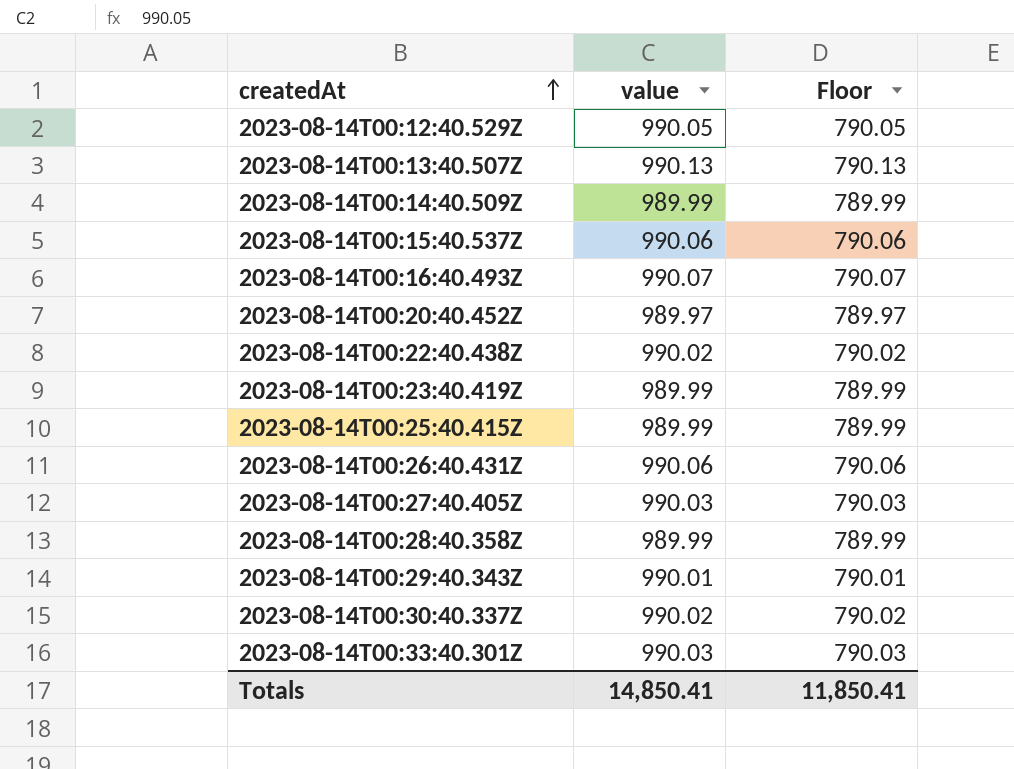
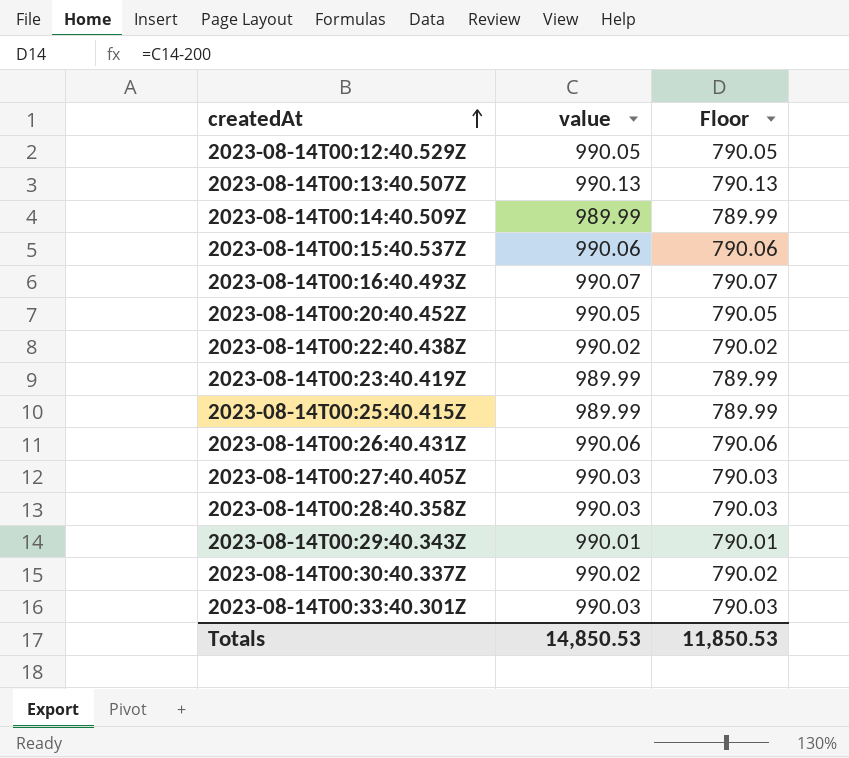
2023-08-14T00:20:40.452Z | value: 989.97 -> 990.05
2023-08-14T00:20:40.452Z | Floor: 789.97 -> 790.05
2023-08-14T00:28:40.358Z | value: 989.99 -> 990.03
2023-08-14T00:28:40.358Z | Floor: 789.99 -> 790.03
Totals | value: 14,850.41 -> 14,850.53
Totals | Floor: 11,850.41 -> 11,850.53

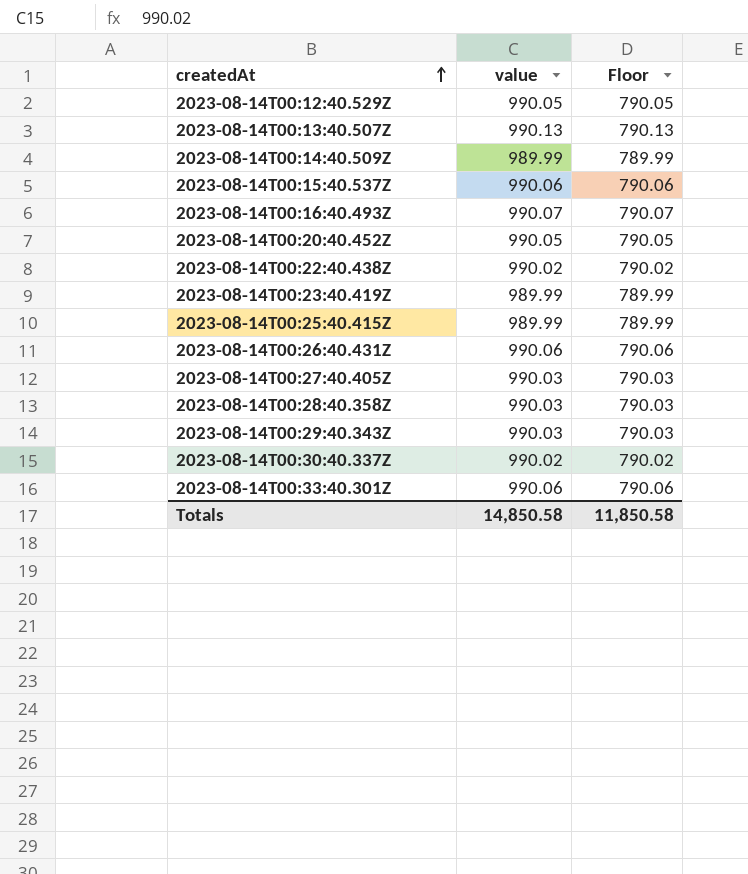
2023-08-14T00:29:40.343Z | value: 990.01 -> 990.03
2023-08-14T00:29:40.343Z | Floor: 790.01 -> 790.03
2023-08-14T00:33:40.301Z | value: 990.03 -> 990.06
2023-08-14T00:33:40.301Z | Floor: 790.03 -> 790.06
Totals | value: 14,850.53 -> 14,850.58
Totals | Floor: 11,850.53 -> 11,850.58

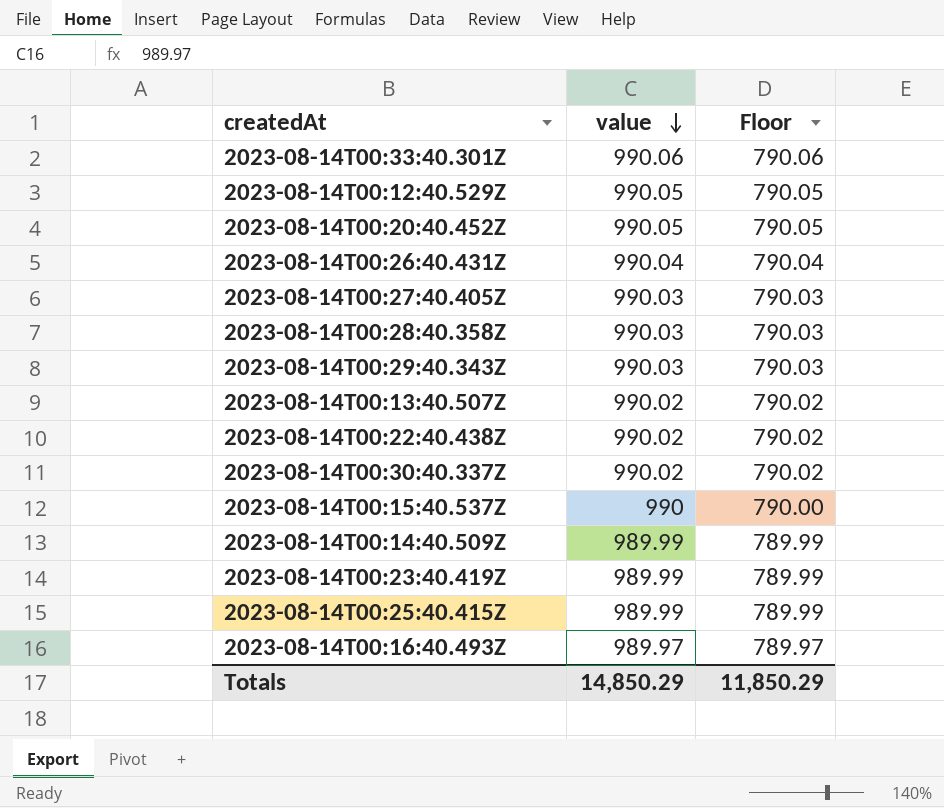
row order: createdAt ascending -> value descending
2023-08-14T00:26:40.431Z | value: 990.06 -> 990.04
2023-08-14T00:26:40.431Z | Floor: 790.06 -> 790.04
2023-08-14T00:13:40.507Z | value: 990.13 -> 990.02
2023-08-14T00:13:40.507Z | Floor: 790.13 -> 790.02
2023-08-14T00:15:40.537Z | value: 990.06 -> 990
2023-08-14T00:15:40.537Z | Floor: 790.06 -> 790.00
2023-08-14T00:16:40.493Z | value: 990.07 -> 989.97
2023-08-14T00:16:40.493Z | Floor: 790.07 -> 789.97
Totals | value: 14,850.58 -> 14,850.29
Totals | Floor: 11,850.58 -> 11,850.29

